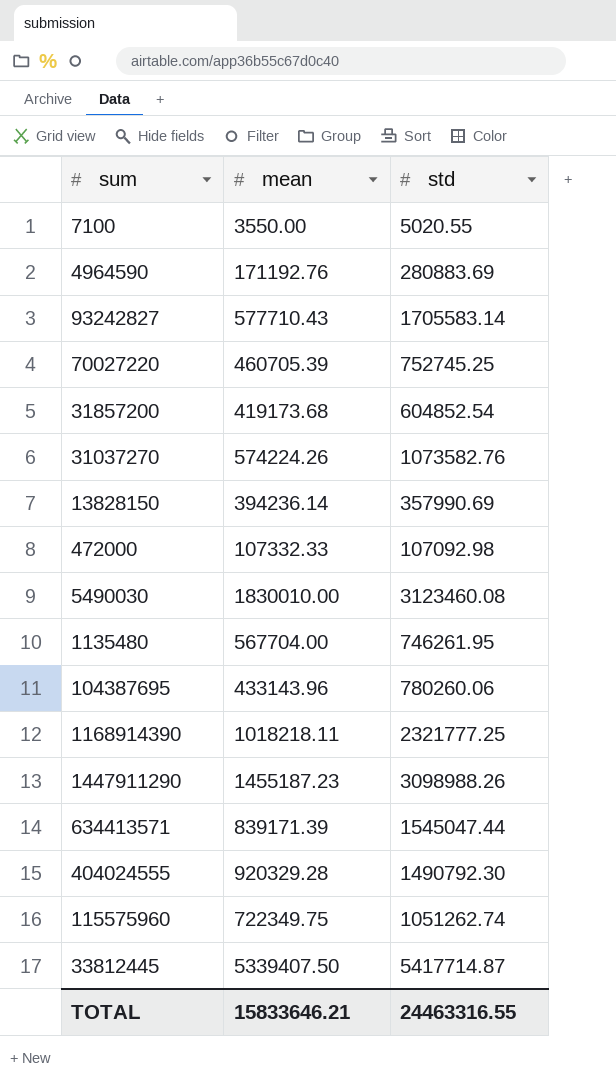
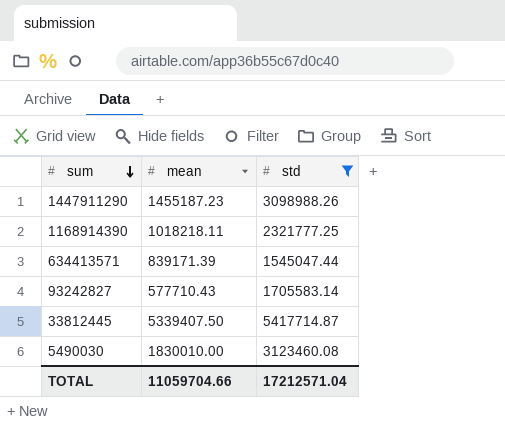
filter: none -> std >= 1545047.44
row order: none -> sum descending
TOTAL | mean: 15833646.21 -> 11059704.66
TOTAL | std: 24463316.55 -> 17212571.04

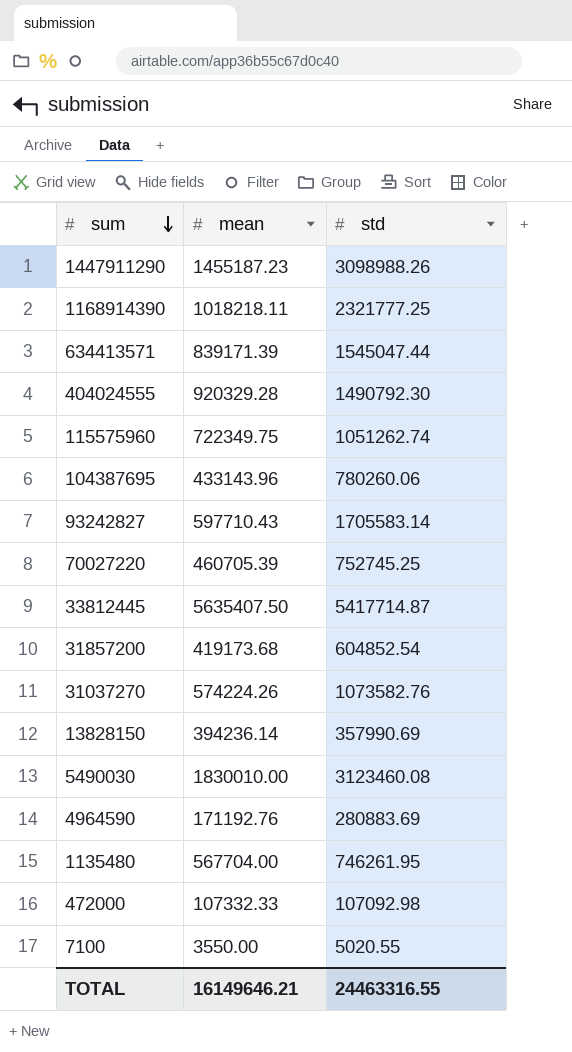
filter: std >= 1545047.44 -> none
93242827 | mean: 577710.43 -> 597710.43
33812445 | mean: 5339407.50 -> 5635407.50
TOTAL | mean: 11059704.66 -> 16149646.21
TOTAL | std: 17212571.04 -> 24463316.55

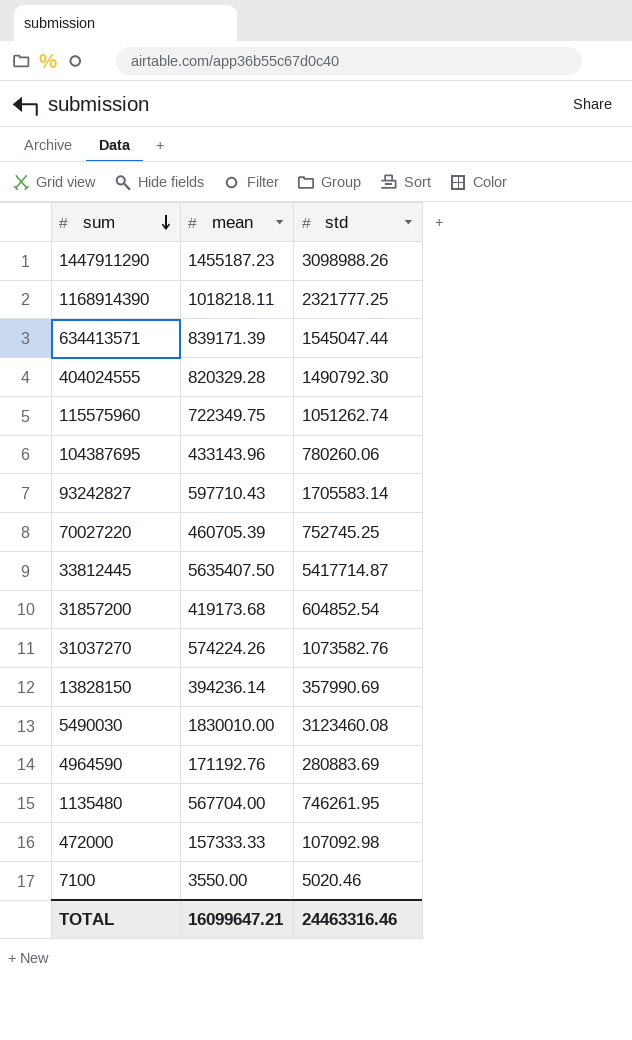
404024555 | mean: 920329.28 -> 820329.28
472000 | mean: 107332.33 -> 157333.33
7100 | std: 5020.55 -> 5020.46
TOTAL | mean: 16149646.21 -> 16099647.21
TOTAL | std: 24463316.55 -> 24463316.46

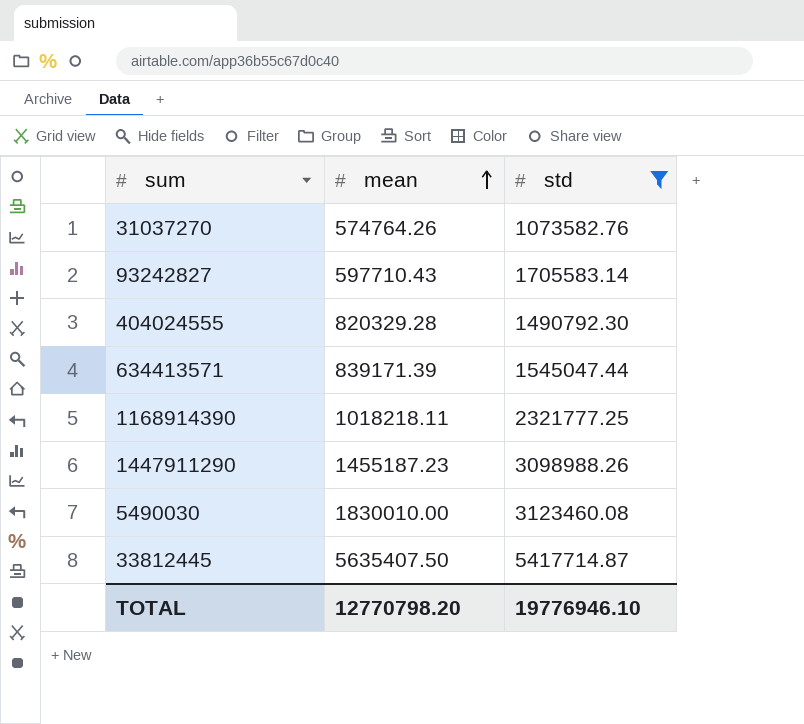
filter: none -> std >= 1073582.76
row order: sum descending -> mean ascending
31037270 | mean: 574224.26 -> 574764.26
TOTAL | mean: 16099647.21 -> 12770798.20
TOTAL | std: 24463316.46 -> 19776946.10

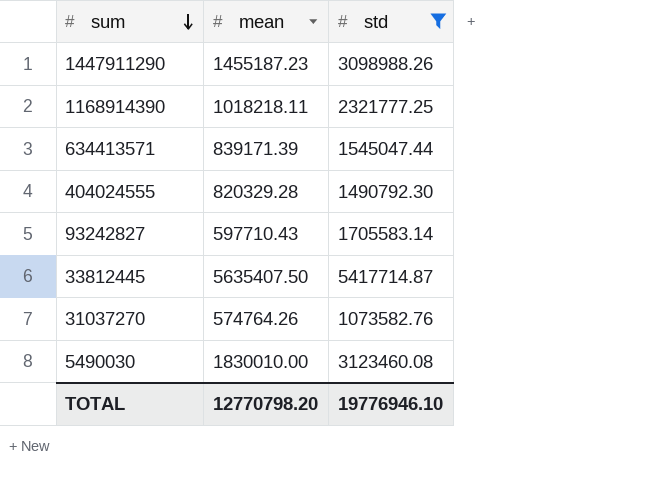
row order: mean ascending -> sum descending

